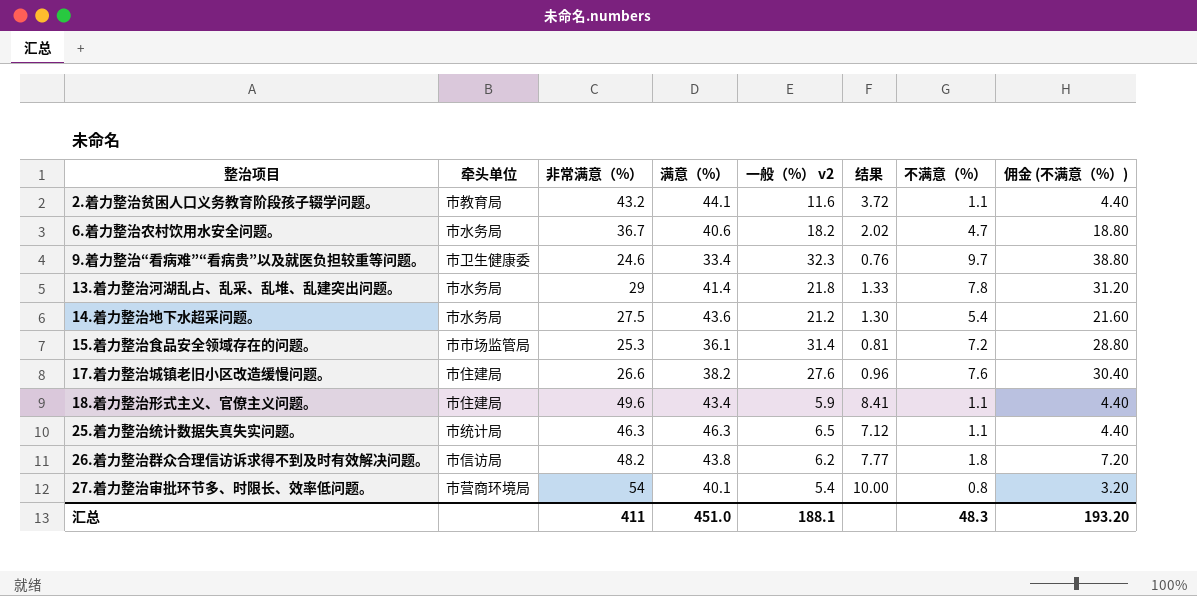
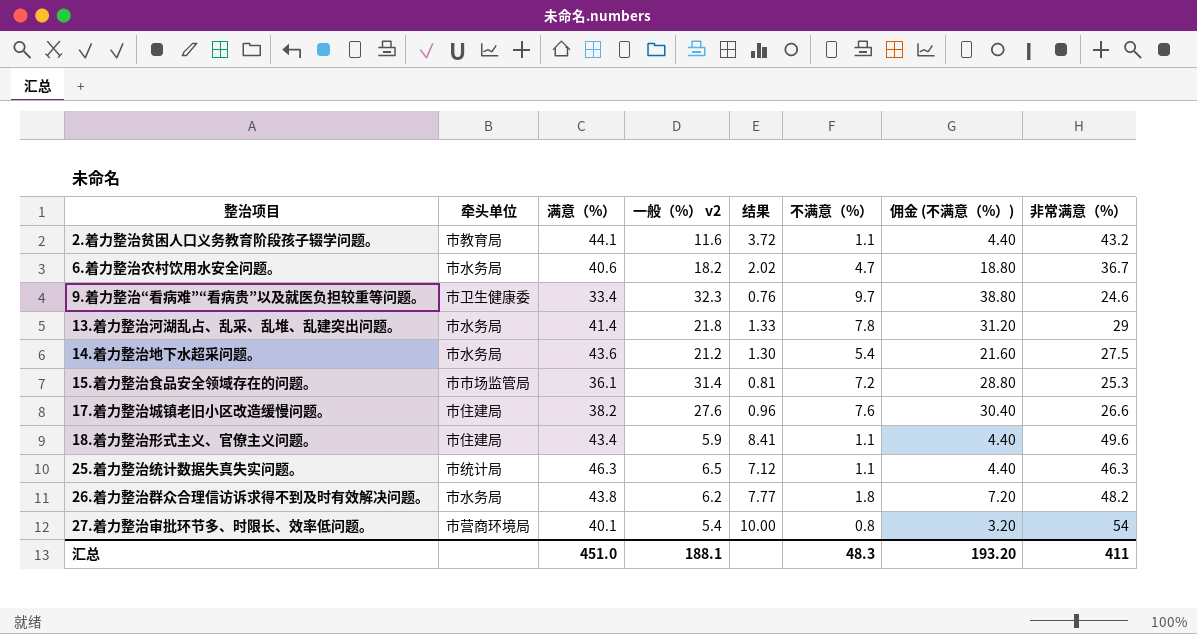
column 非常满意（%） | position: 3 -> 8
26.着力整治群众合理信访诉求得不到及时有效解决问题。 | 牵头单位: 市信访局 -> 市水务局

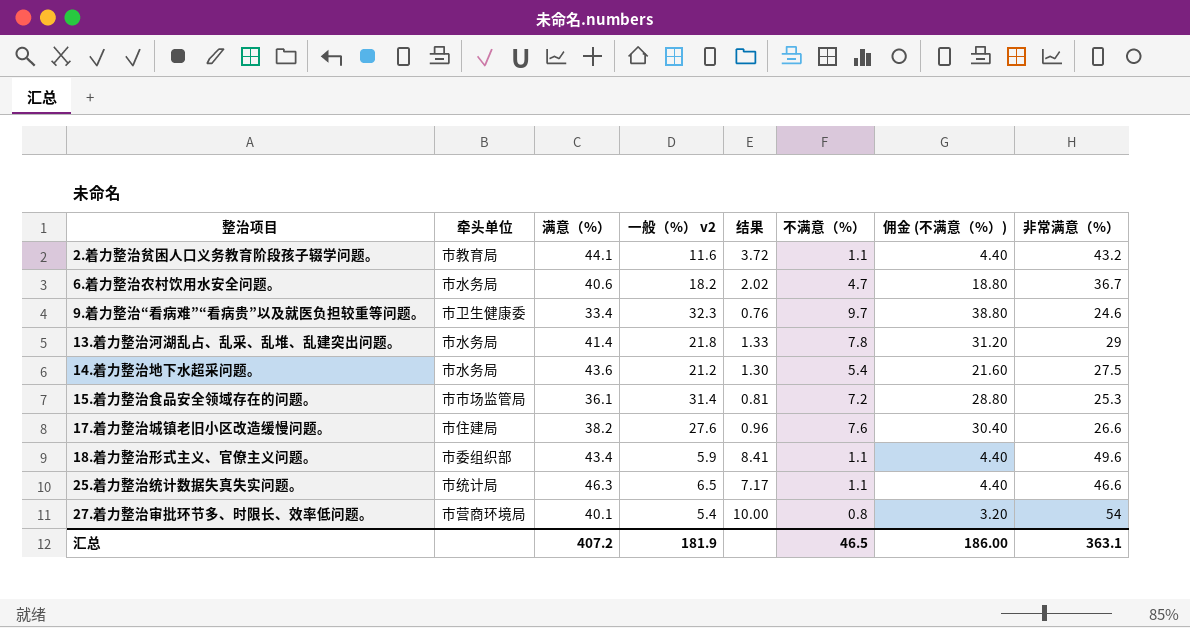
row 26.着力整治群众合理信访诉求得不到及时有效解决问题。: 市水务局 | 43.8 | 6.2 | 7.77 | 1.8 | 7.20 | 48.2 -> none
18.着力整治形式主义、官僚主义问题。 | 牵头单位: 市住建局 -> 市委组织部
25.着力整治统计数据失真失实问题。 | 结果: 7.12 -> 7.17
25.着力整治统计数据失真失实问题。 | 非常满意（%）: 46.3 -> 46.6
汇总 | 满意（%）: 451.0 -> 407.2
汇总 | 一般（%） v2: 188.1 -> 181.9
汇总 | 不满意（%）: 48.3 -> 46.5
汇总 | 佣金 (不满意（%）): 193.20 -> 186.00
汇总 | 非常满意（%）: 411 -> 363.1

